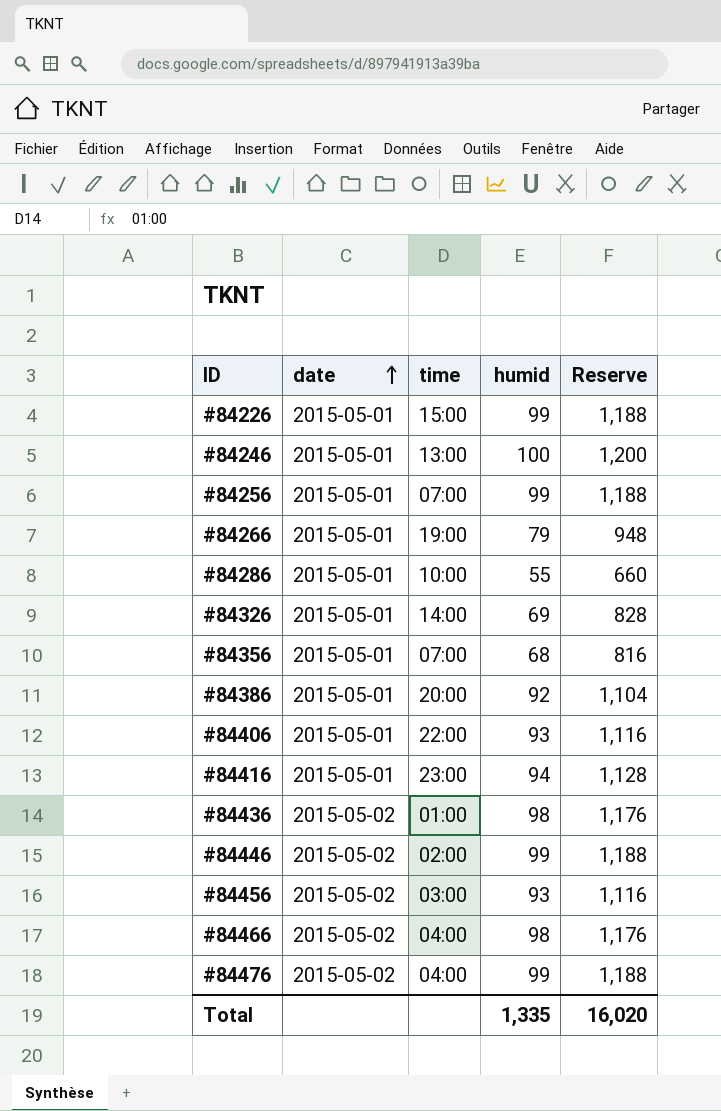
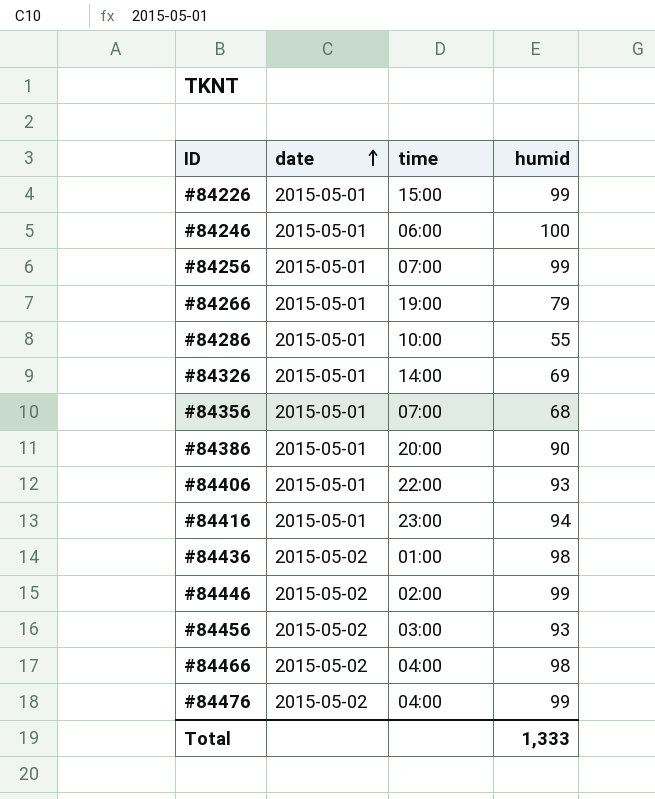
column Reserve | formula: [humid] * 12 -> none
#84246 | time: 13:00 -> 06:00
#84386 | humid: 92 -> 90
Total | humid: 1,335 -> 1,333

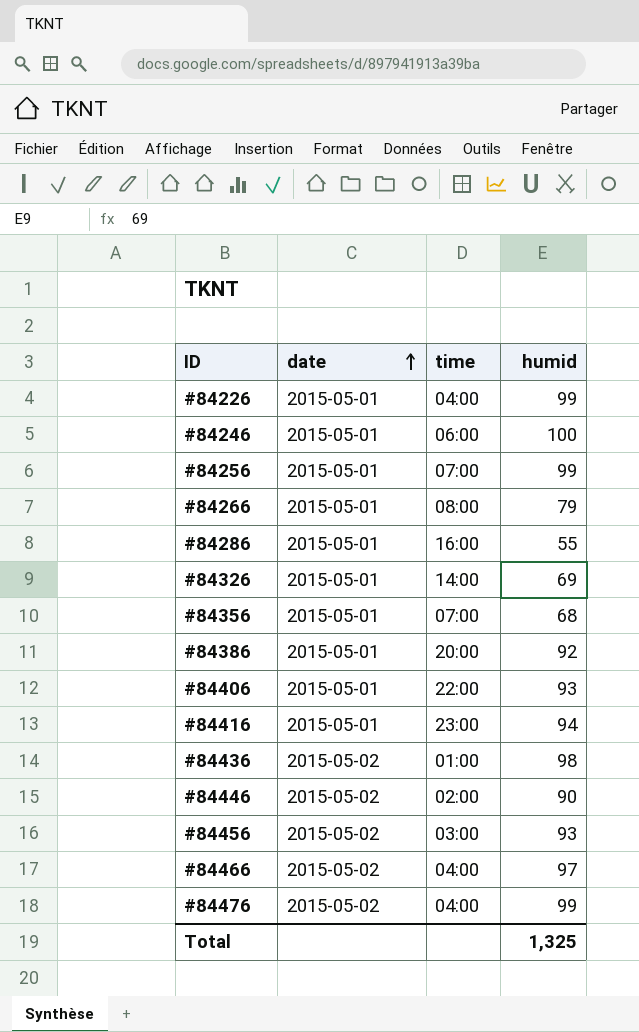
#84226 | time: 15:00 -> 04:00
#84266 | time: 19:00 -> 08:00
#84286 | time: 10:00 -> 16:00
#84386 | humid: 90 -> 92
#84446 | humid: 99 -> 90
#84466 | humid: 98 -> 97
Total | humid: 1,333 -> 1,325

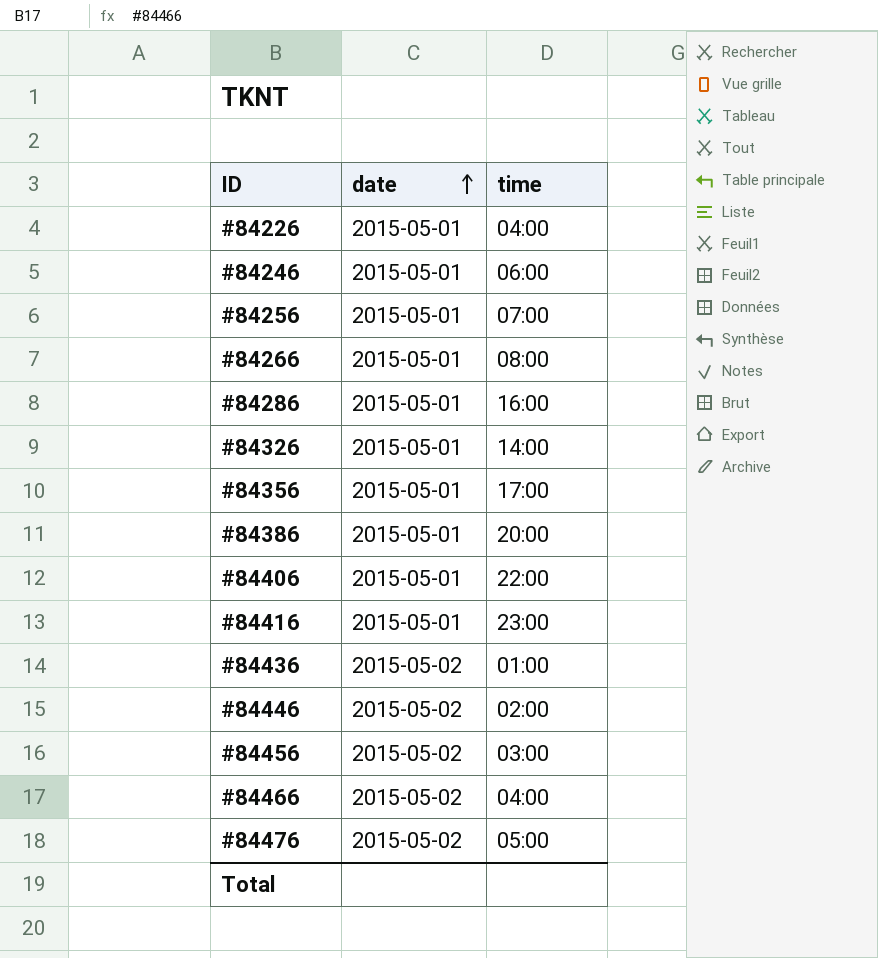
column humid | position: 4 -> none
#84356 | time: 07:00 -> 17:00
#84476 | time: 04:00 -> 05:00

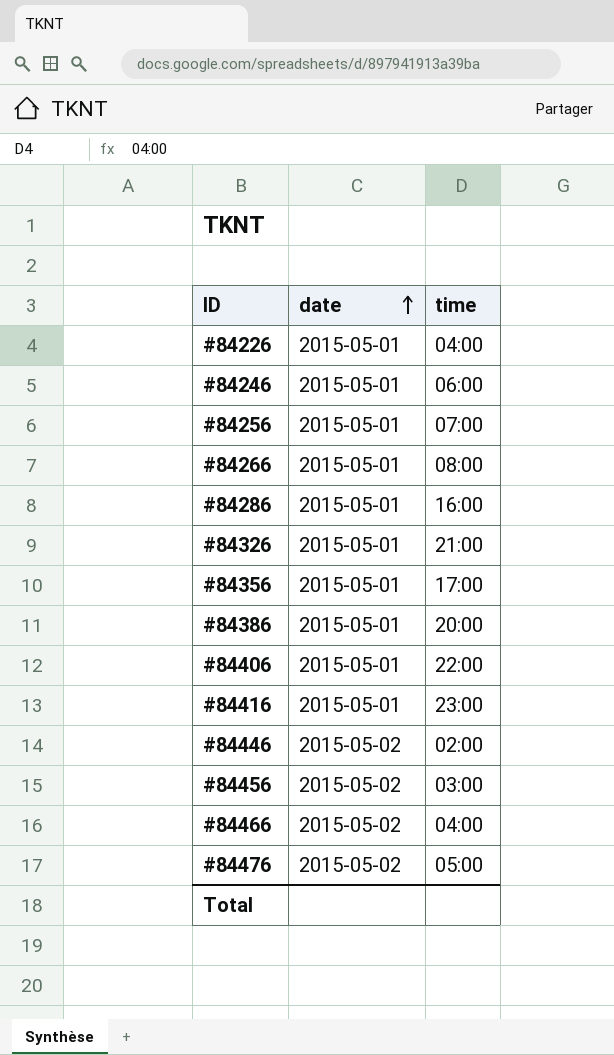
row #84436: 2015-05-02 | 01:00 -> none
#84326 | time: 14:00 -> 21:00

